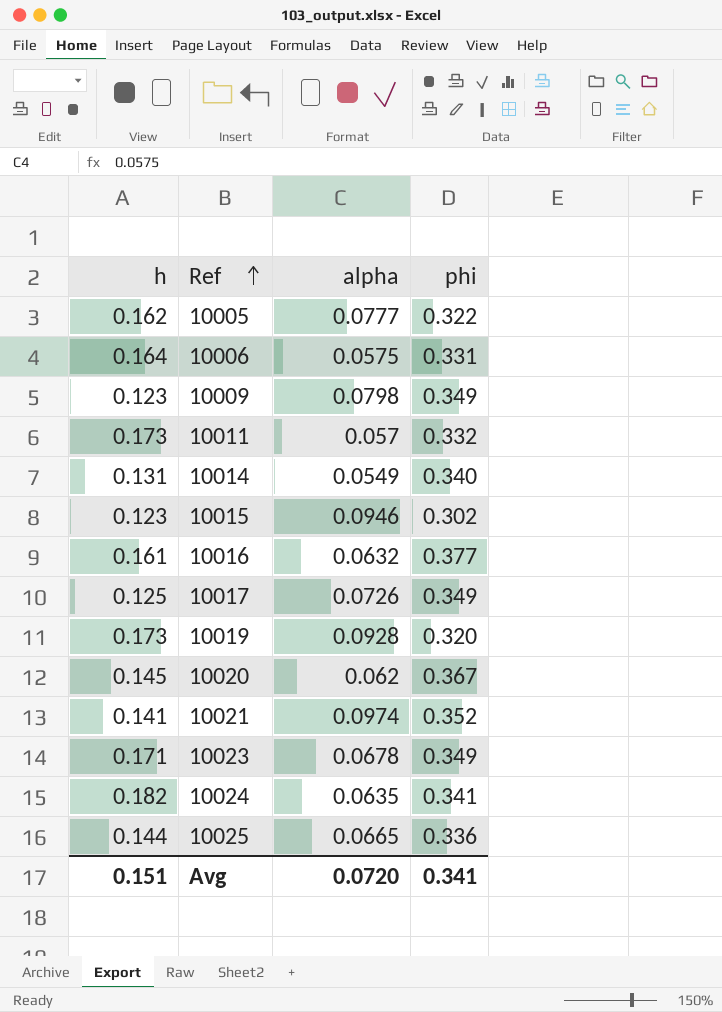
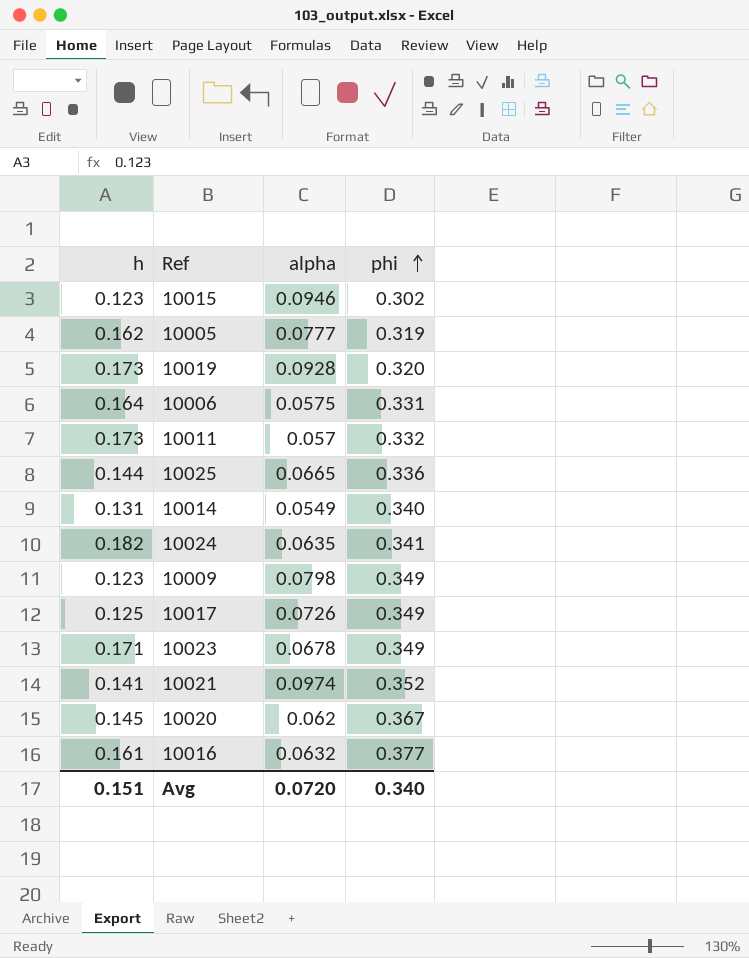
row order: Ref ascending -> phi ascending
10005 | phi: 0.322 -> 0.319
Avg | phi: 0.341 -> 0.340

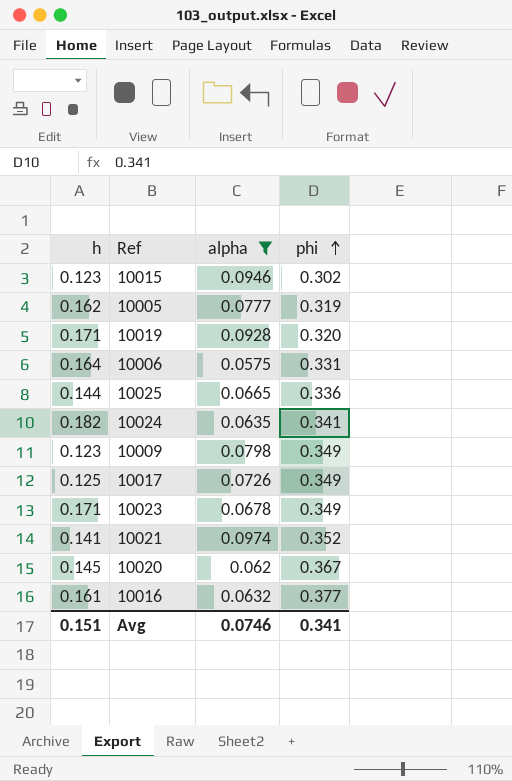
filter: none -> alpha >= 0.0575
10019 | h: 0.173 -> 0.171
Avg | alpha: 0.0720 -> 0.0746
Avg | phi: 0.340 -> 0.341

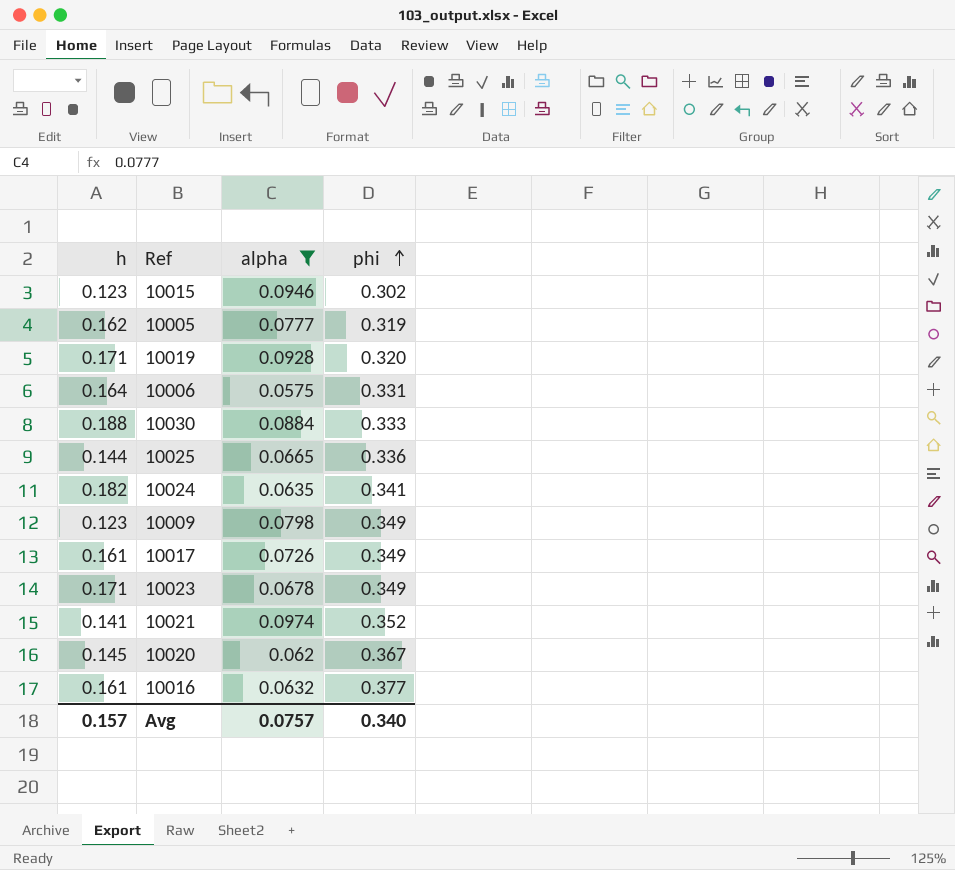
row 10030: none -> 0.188 | 0.0884 | 0.333
10017 | h: 0.125 -> 0.161
Avg | h: 0.151 -> 0.157
Avg | alpha: 0.0746 -> 0.0757
Avg | phi: 0.341 -> 0.340

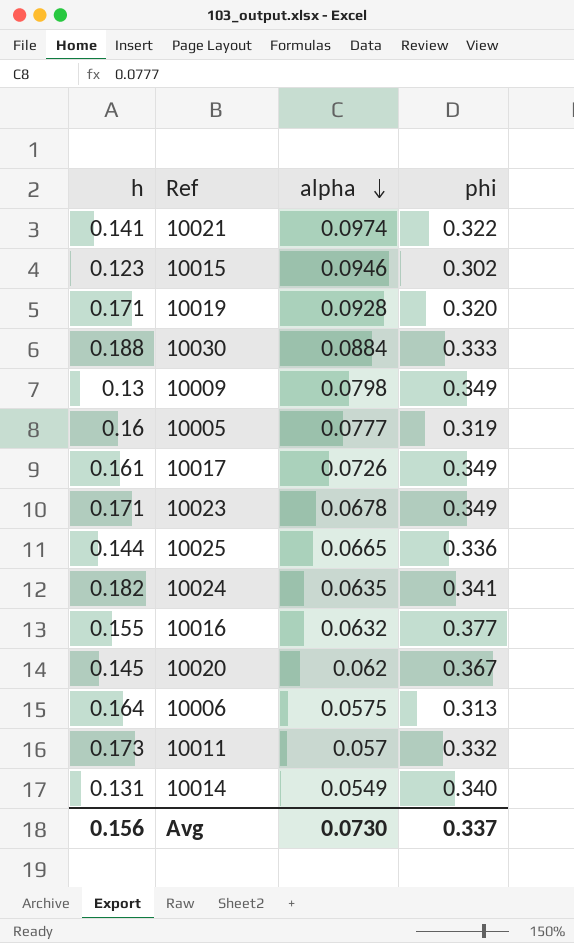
filter: alpha >= 0.0575 -> none
row order: phi ascending -> alpha descending
10021 | phi: 0.352 -> 0.322
10009 | h: 0.123 -> 0.13
10005 | h: 0.162 -> 0.16
10016 | h: 0.161 -> 0.155
10006 | phi: 0.331 -> 0.313
Avg | h: 0.157 -> 0.156
Avg | alpha: 0.0757 -> 0.0730
Avg | phi: 0.340 -> 0.337

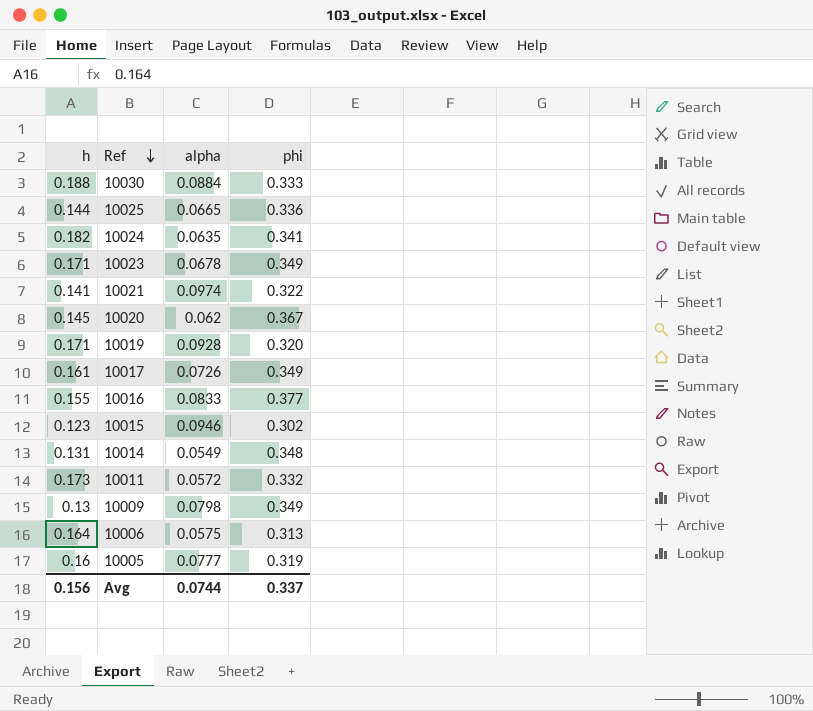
row order: alpha descending -> Ref descending
10016 | alpha: 0.0632 -> 0.0833
10014 | phi: 0.340 -> 0.348
10011 | alpha: 0.057 -> 0.0572
Avg | alpha: 0.0730 -> 0.0744

